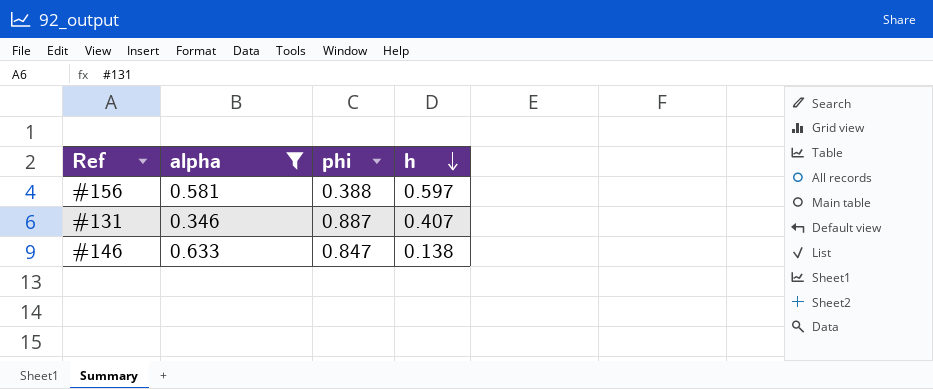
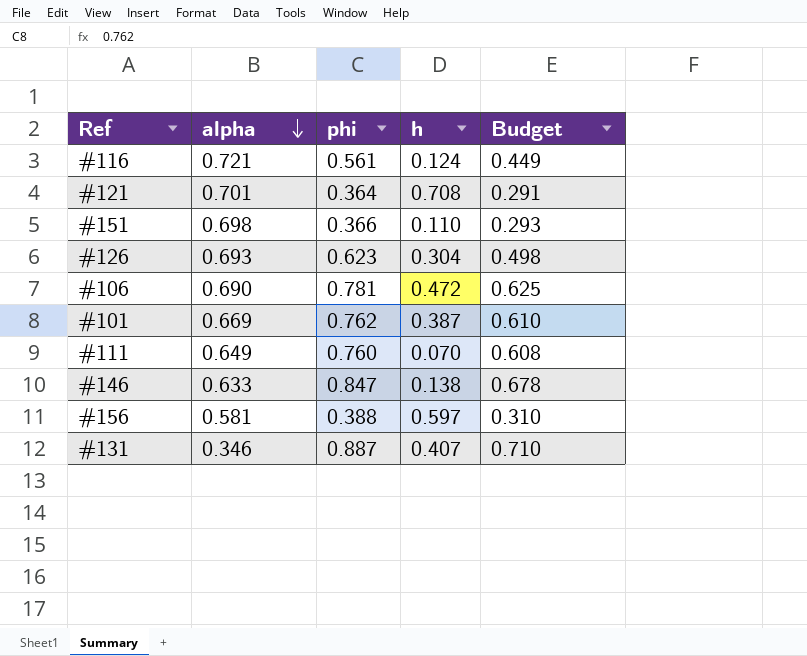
filter: alpha <= 0.633 -> none
row order: h descending -> alpha descending
column Budget | formula: none -> [phi] * 0.8

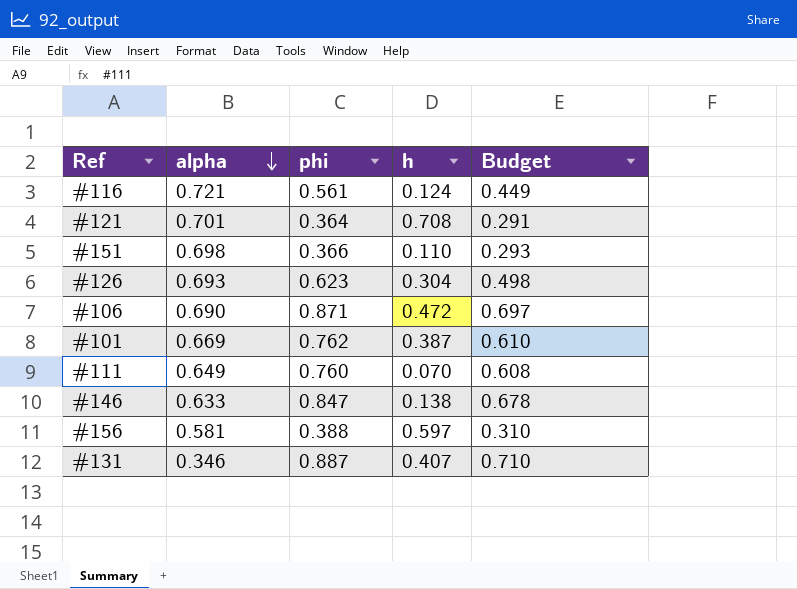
#106 | phi: 0.781 -> 0.871
#106 | Budget: 0.625 -> 0.697

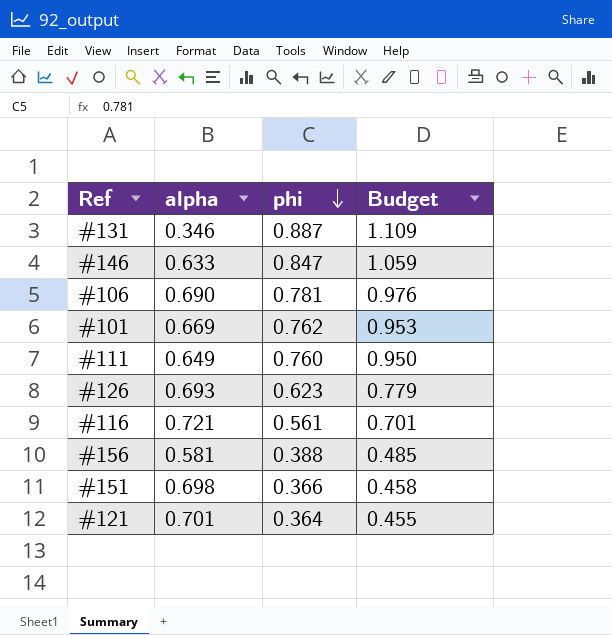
row order: alpha descending -> phi descending
column h | position: 4 -> none
column Budget | formula: [phi] * 0.8 -> [phi] * 1.25
#106 | phi: 0.871 -> 0.781

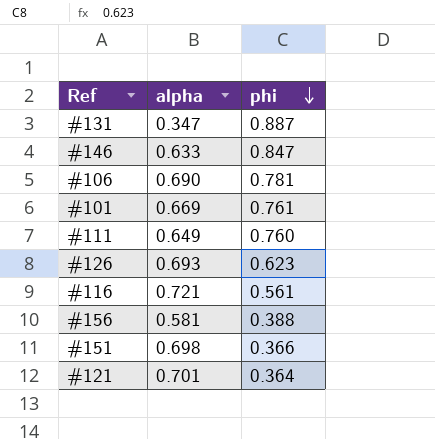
column Budget | formula: [phi] * 1.25 -> none
#131 | alpha: 0.346 -> 0.347
#101 | phi: 0.762 -> 0.761

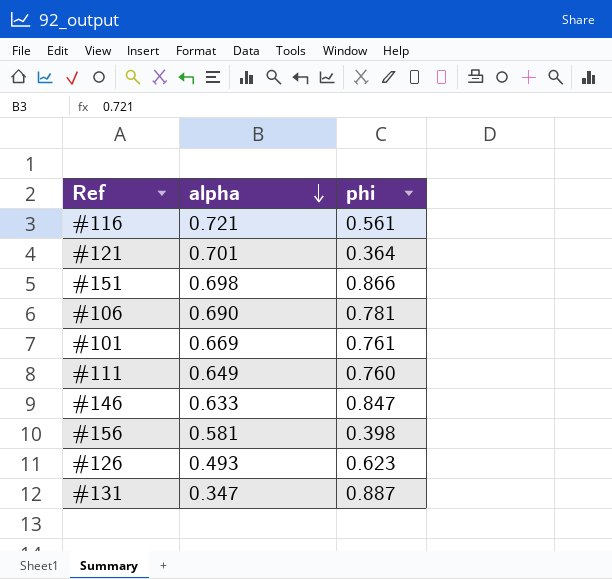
row order: phi descending -> alpha descending
#151 | phi: 0.366 -> 0.866
#156 | phi: 0.388 -> 0.398
#126 | alpha: 0.693 -> 0.493

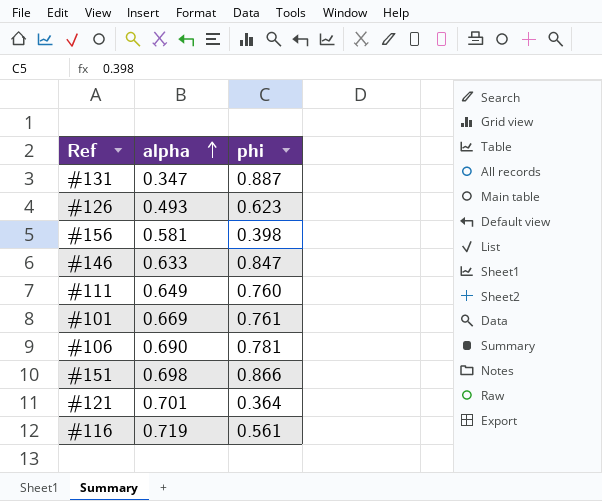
row order: alpha descending -> alpha ascending
#116 | alpha: 0.721 -> 0.719

